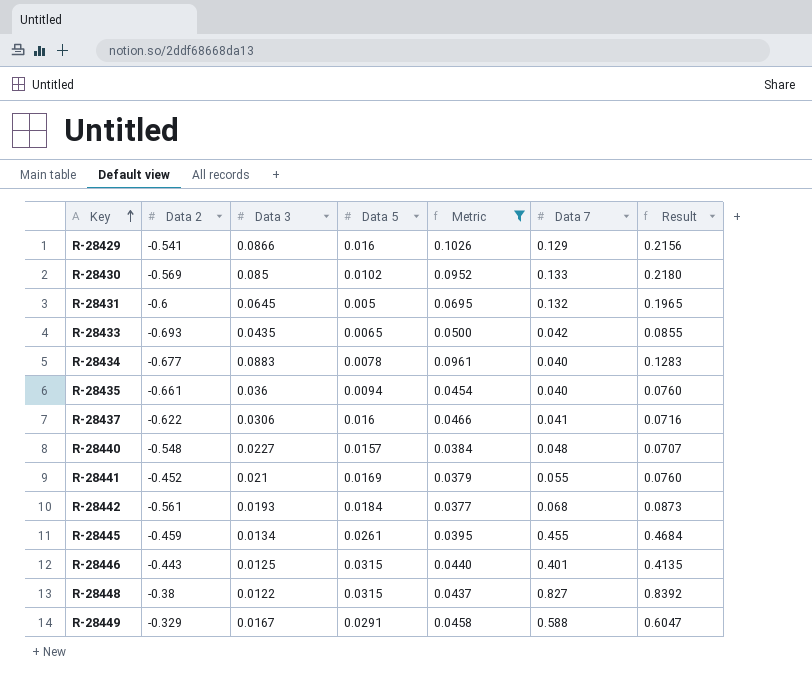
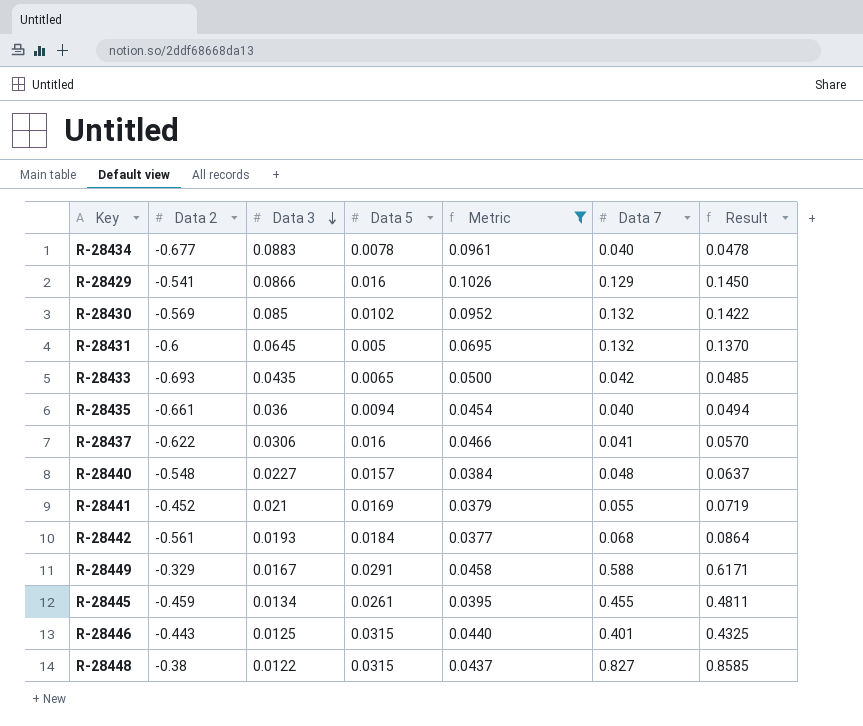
row order: Key ascending -> Data 3 descending
column Result | formula: [Data 3] + [Data 7] -> [Data 5] + [Data 7]
R-28430 | Data 7: 0.133 -> 0.132

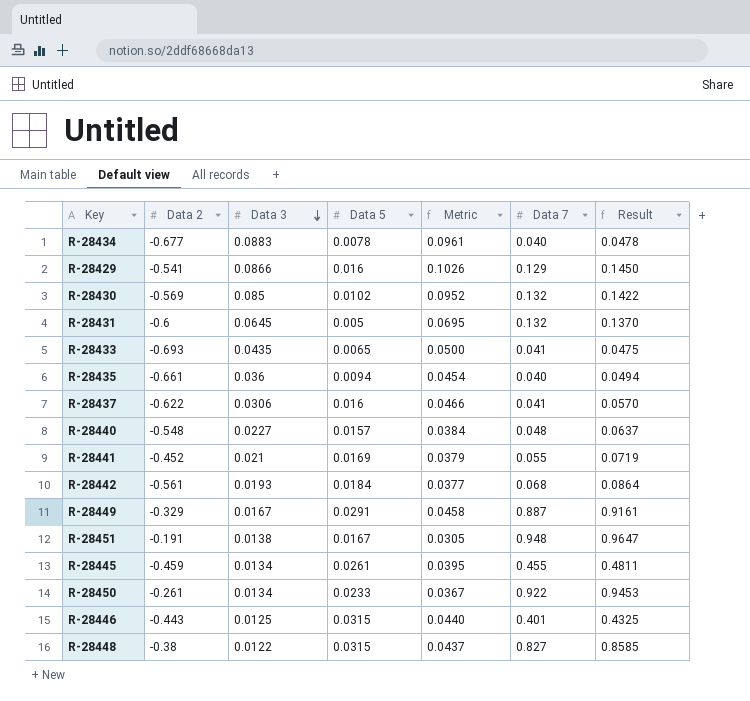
filter: Metric >= 0.0377 -> none
R-28433 | Data 7: 0.042 -> 0.041
R-28433 | Result: 0.0485 -> 0.0475
R-28449 | Data 7: 0.588 -> 0.887
R-28449 | Result: 0.6171 -> 0.9161

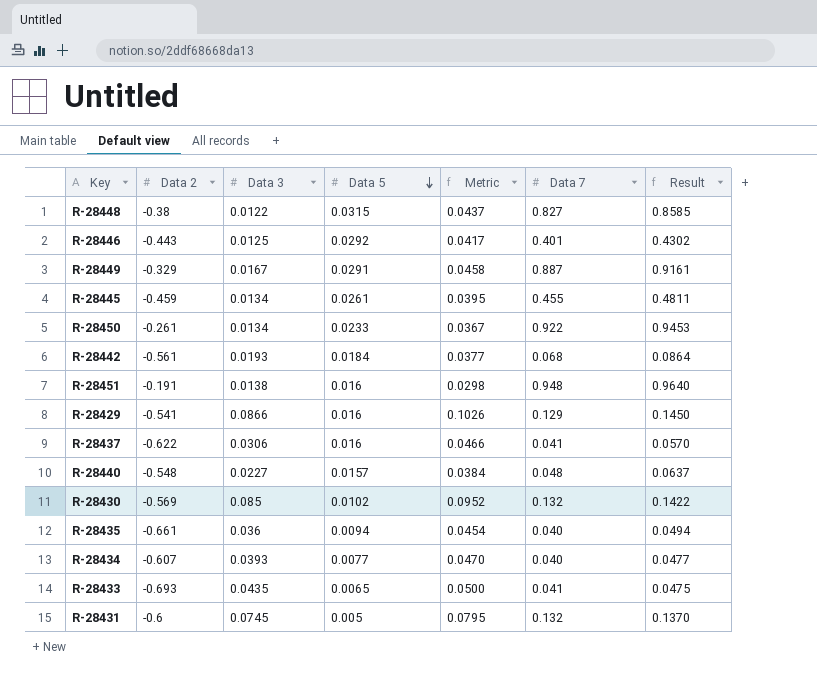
row order: Data 3 descending -> Data 5 descending
row R-28441: -0.452 | 0.021 | 0.0169 | 0.0379 | 0.055 | 0.0719 -> none
R-28446 | Data 5: 0.0315 -> 0.0292
R-28446 | Metric: 0.0440 -> 0.0417
R-28446 | Result: 0.4325 -> 0.4302
R-28451 | Data 5: 0.0167 -> 0.016
R-28451 | Metric: 0.0305 -> 0.0298
R-28451 | Result: 0.9647 -> 0.9640
R-28434 | Data 2: -0.677 -> -0.607
R-28434 | Data 3: 0.0883 -> 0.0393
R-28434 | Data 5: 0.0078 -> 0.0077
R-28434 | Metric: 0.0961 -> 0.0470
R-28434 | Result: 0.0478 -> 0.0477
R-28431 | Data 3: 0.0645 -> 0.0745
R-28431 | Metric: 0.0695 -> 0.0795

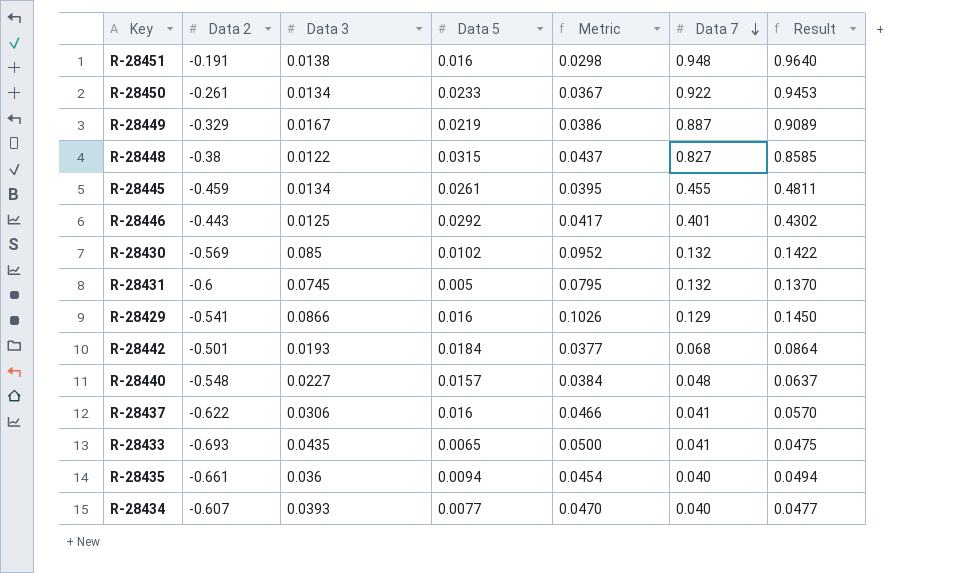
row order: Data 5 descending -> Data 7 descending
R-28449 | Data 5: 0.0291 -> 0.0219
R-28449 | Metric: 0.0458 -> 0.0386
R-28449 | Result: 0.9161 -> 0.9089
R-28442 | Data 2: -0.561 -> -0.501

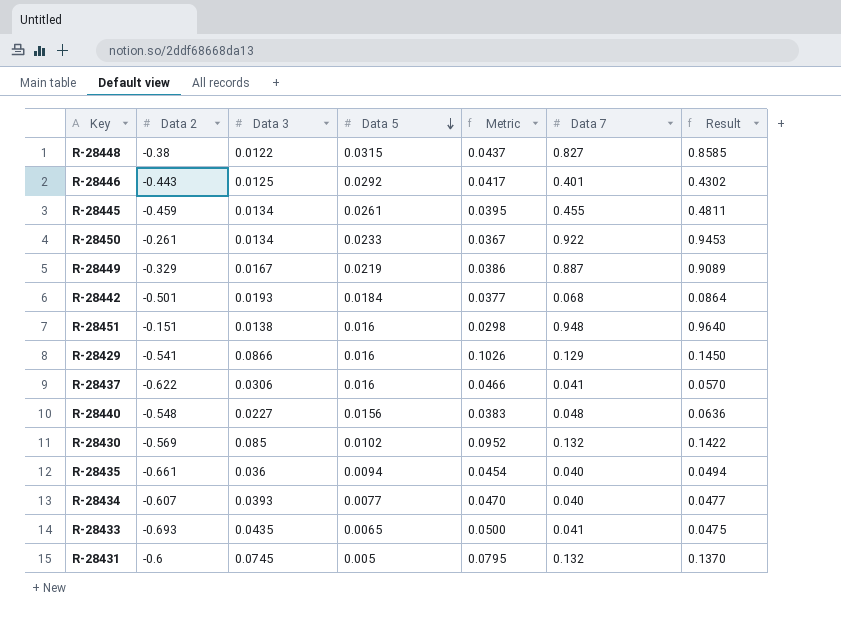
row order: Data 7 descending -> Data 5 descending
R-28451 | Data 2: -0.191 -> -0.151
R-28440 | Data 5: 0.0157 -> 0.0156
R-28440 | Metric: 0.0384 -> 0.0383
R-28440 | Result: 0.0637 -> 0.0636

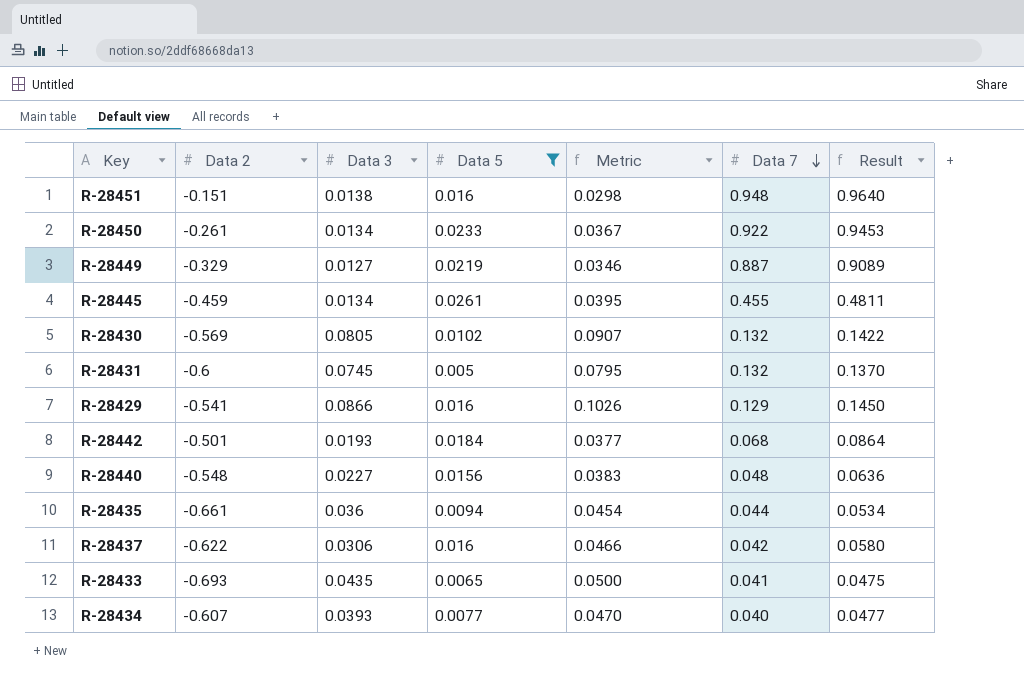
filter: none -> Data 5 <= 0.0261
row order: Data 5 descending -> Data 7 descending
R-28449 | Data 3: 0.0167 -> 0.0127
R-28449 | Metric: 0.0386 -> 0.0346
R-28430 | Data 3: 0.085 -> 0.0805
R-28430 | Metric: 0.0952 -> 0.0907
R-28435 | Data 7: 0.040 -> 0.044
R-28435 | Result: 0.0494 -> 0.0534
R-28437 | Data 7: 0.041 -> 0.042
R-28437 | Result: 0.0570 -> 0.0580

